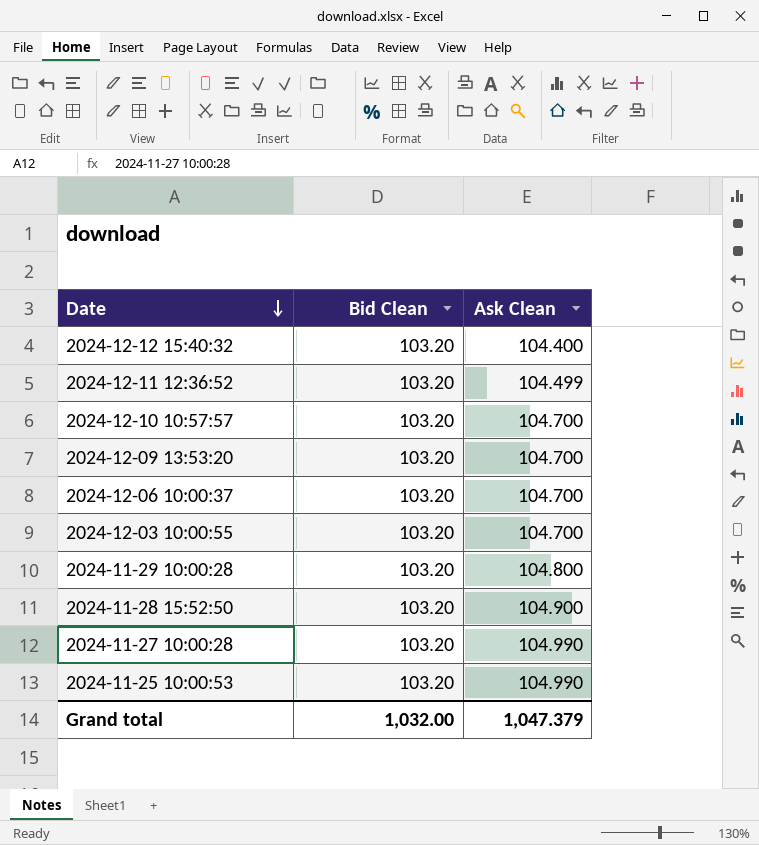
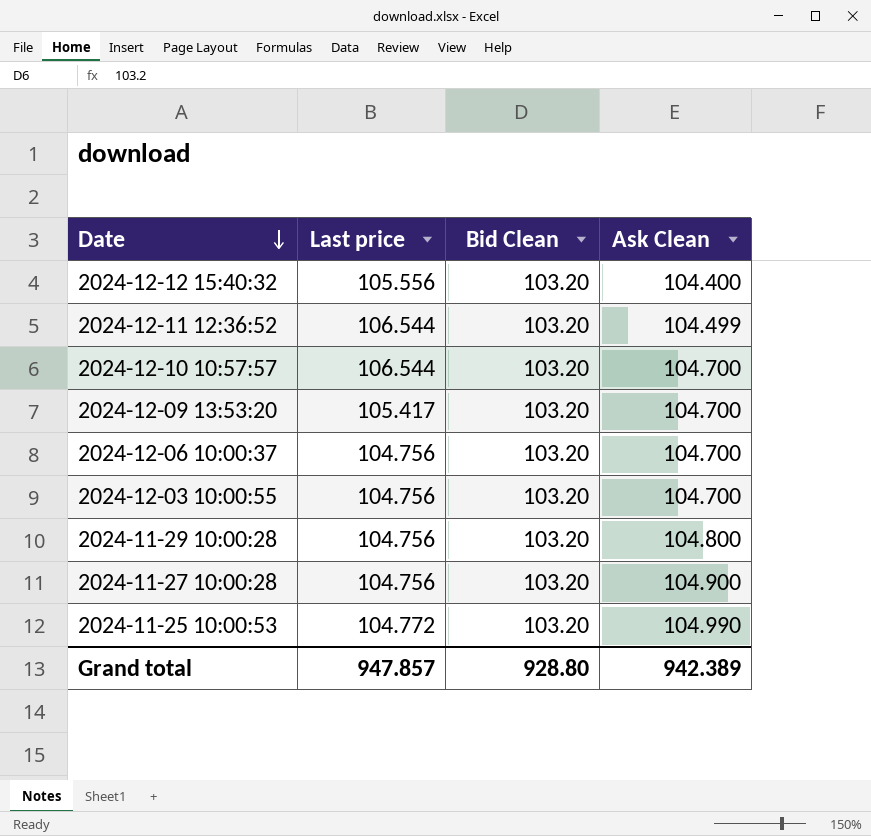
column Last price | position: none -> 2
row 2024-11-28 15:52:50: 103.20 | 104.900 -> none
2024-11-27 10:00:28 | Ask Clean: 104.990 -> 104.900
Grand total | Bid Clean: 1,032.00 -> 928.80
Grand total | Ask Clean: 1,047.379 -> 942.389

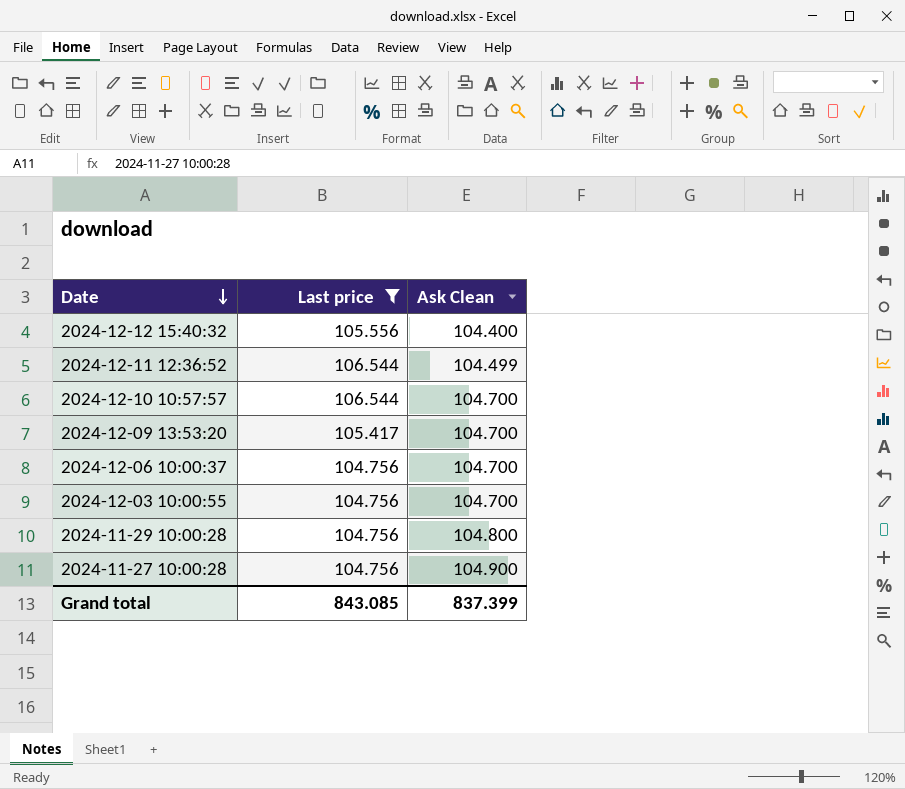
filter: none -> Last price != 104.772
column Bid Clean | position: 3 -> none
Grand total | Last price: 947.857 -> 843.085
Grand total | Ask Clean: 942.389 -> 837.399

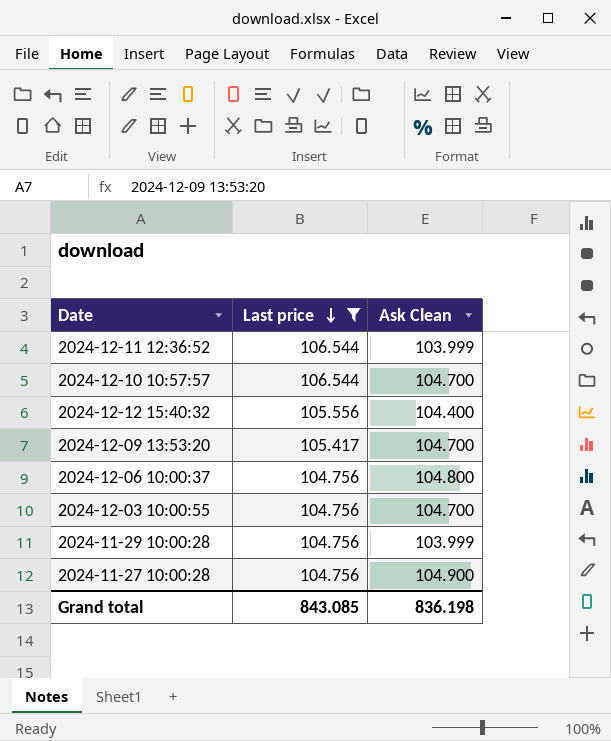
row order: Date descending -> Last price descending
2024-12-11 12:36:52 | Ask Clean: 104.499 -> 103.999
2024-12-06 10:00:37 | Ask Clean: 104.700 -> 104.800
2024-11-29 10:00:28 | Ask Clean: 104.800 -> 103.999
Grand total | Ask Clean: 837.399 -> 836.198

